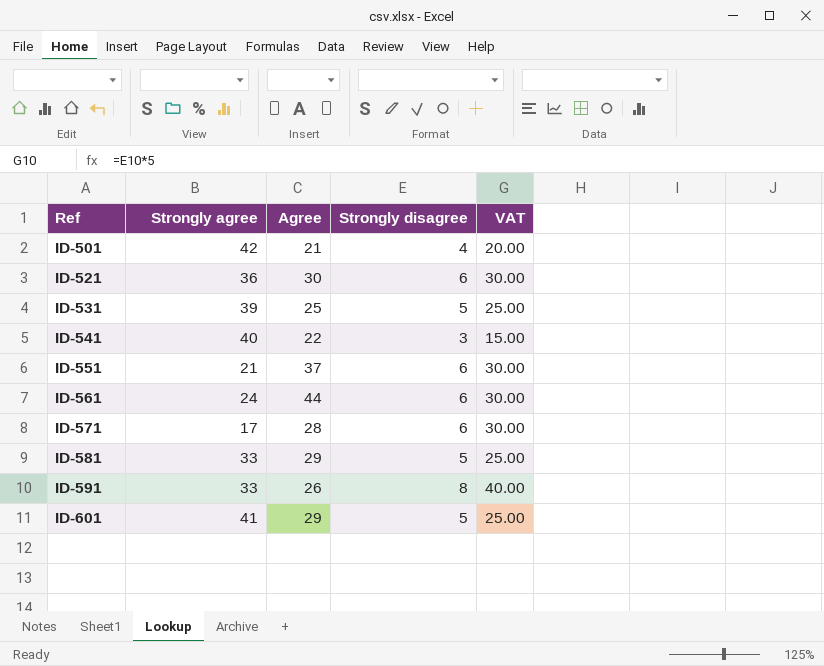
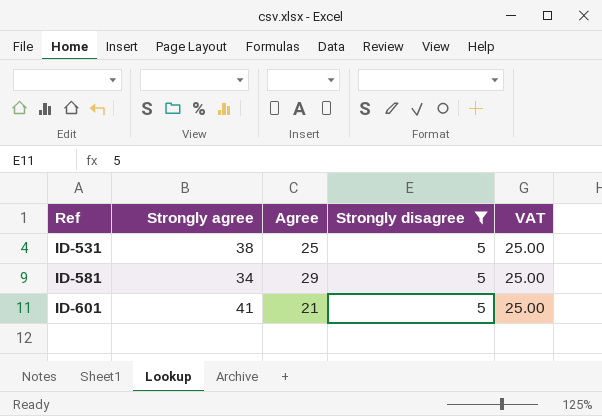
filter: none -> Strongly disagree = 5
ID-531 | Strongly agree: 39 -> 38
ID-581 | Strongly agree: 33 -> 34
ID-601 | Agree: 29 -> 21

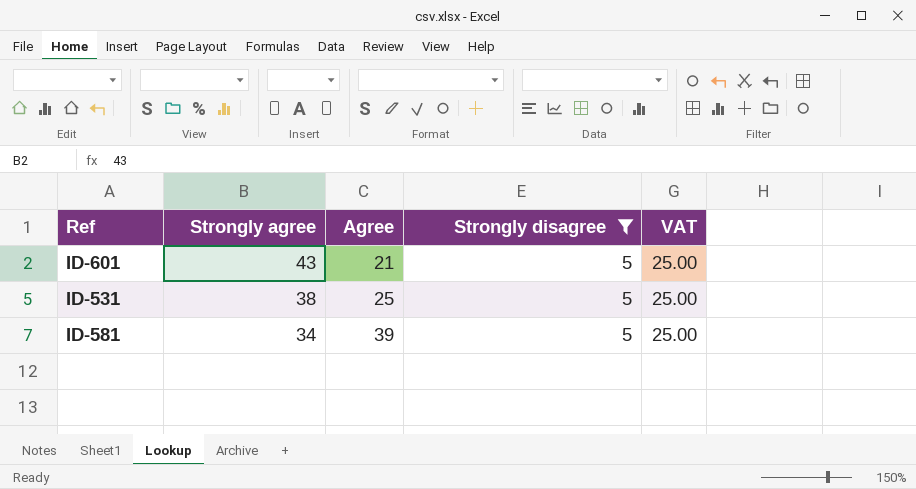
row order: Ref ascending -> Strongly agree descending
ID-601 | Strongly agree: 41 -> 43
ID-581 | Agree: 29 -> 39

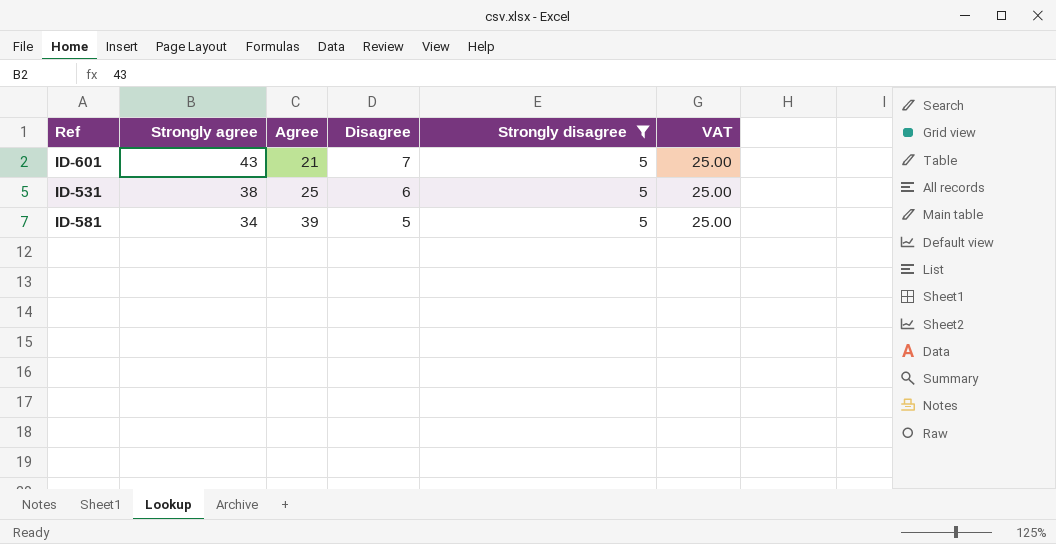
column Disagree | position: none -> 4

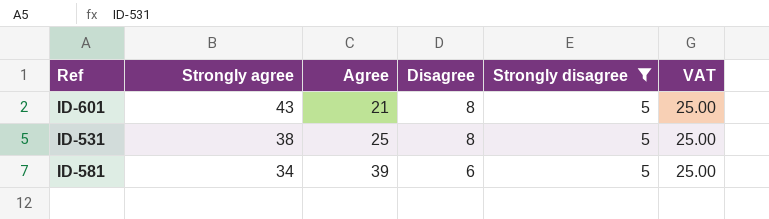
ID-601 | Disagree: 7 -> 8
ID-531 | Disagree: 6 -> 8
ID-581 | Disagree: 5 -> 6

